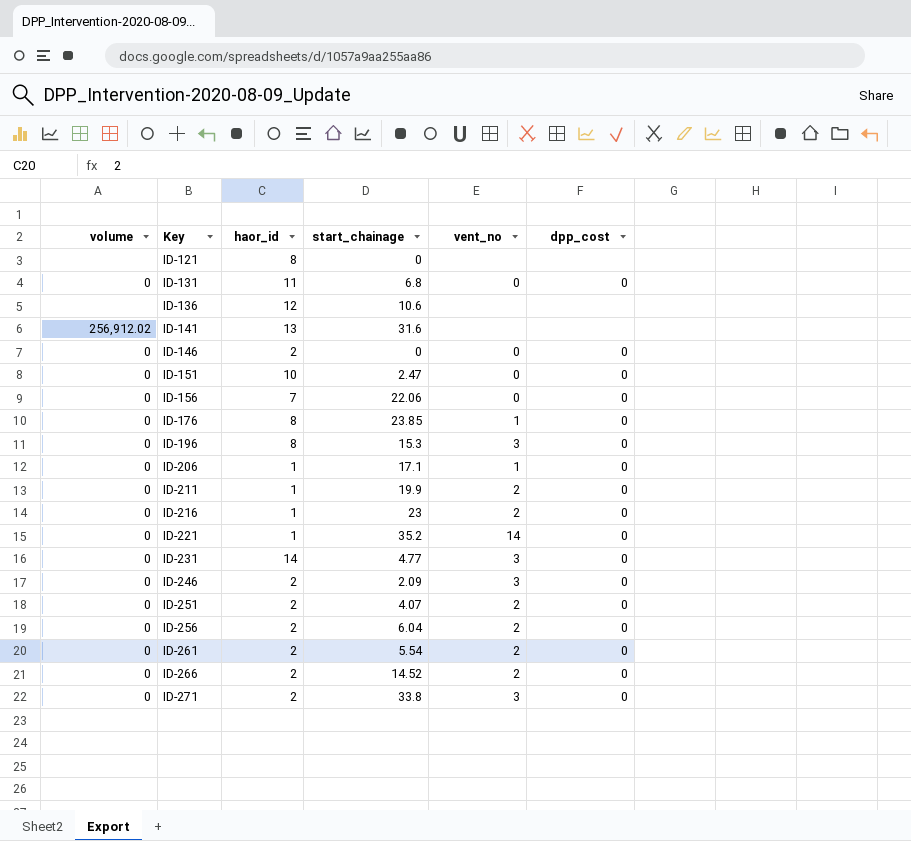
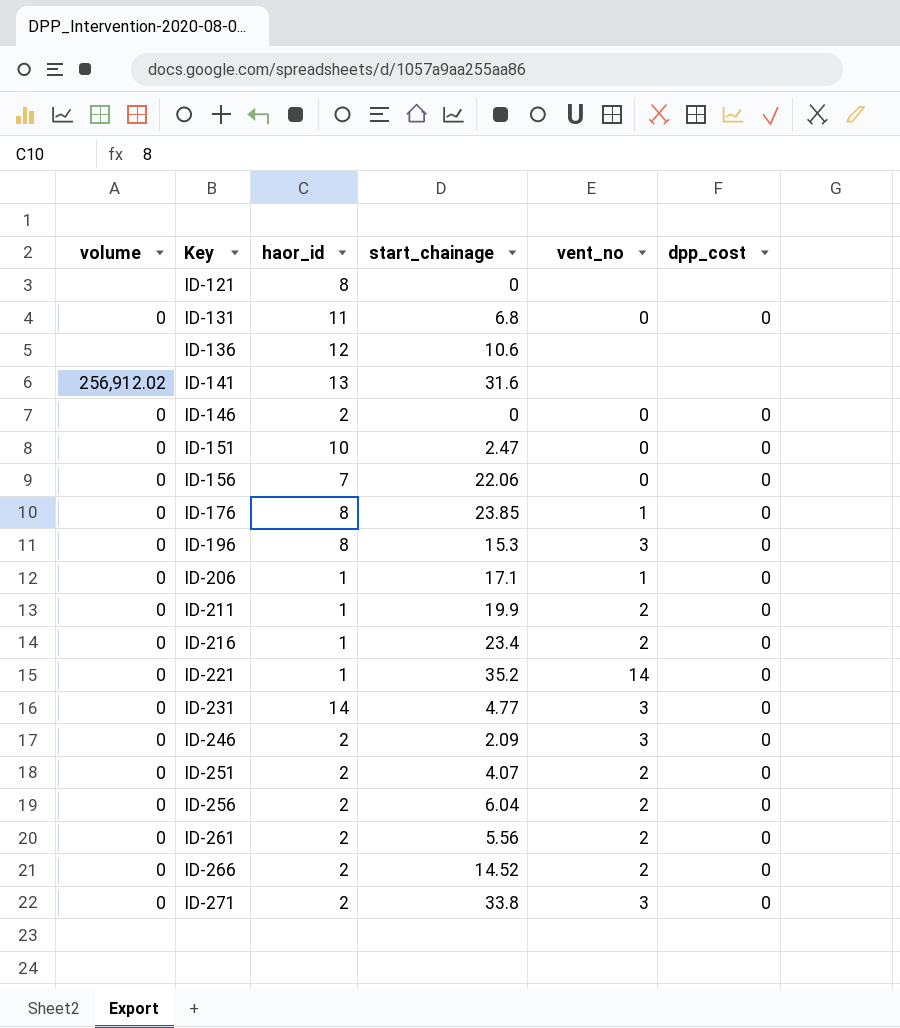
ID-216 | start_chainage: 23 -> 23.4
ID-261 | start_chainage: 5.54 -> 5.56

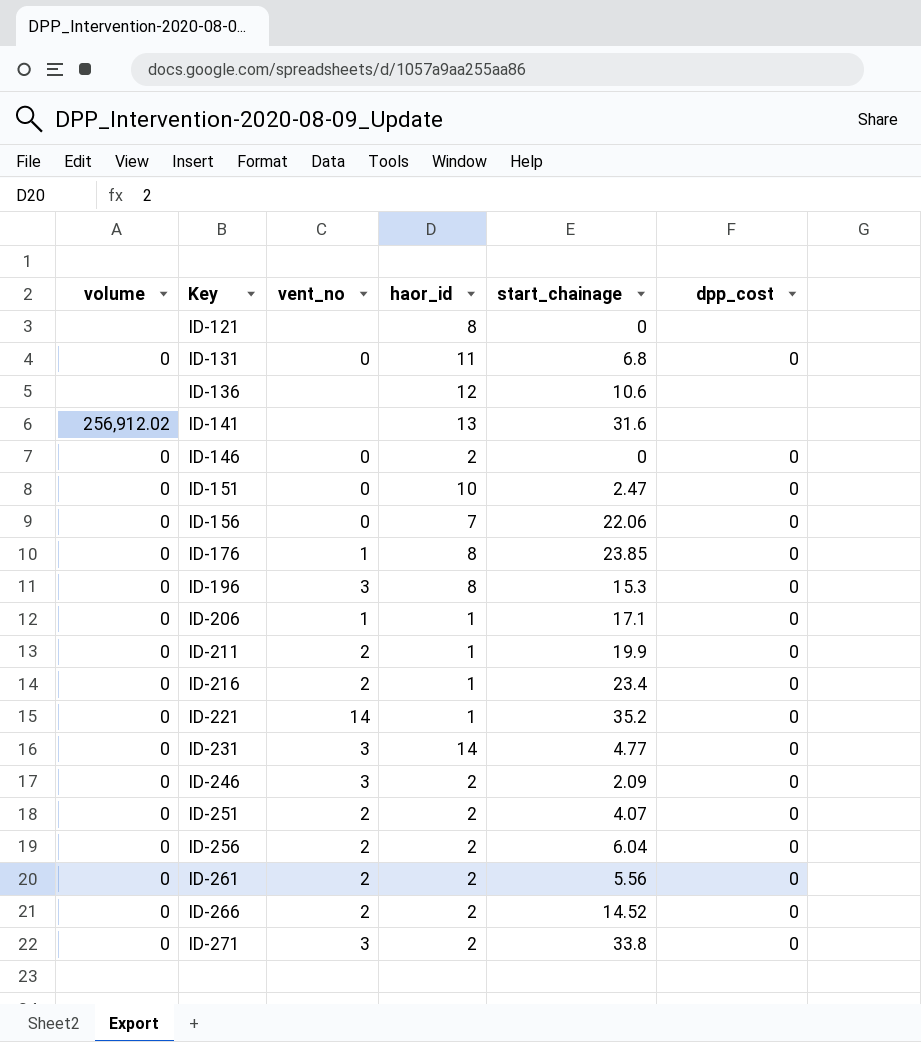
column vent_no | position: 5 -> 3

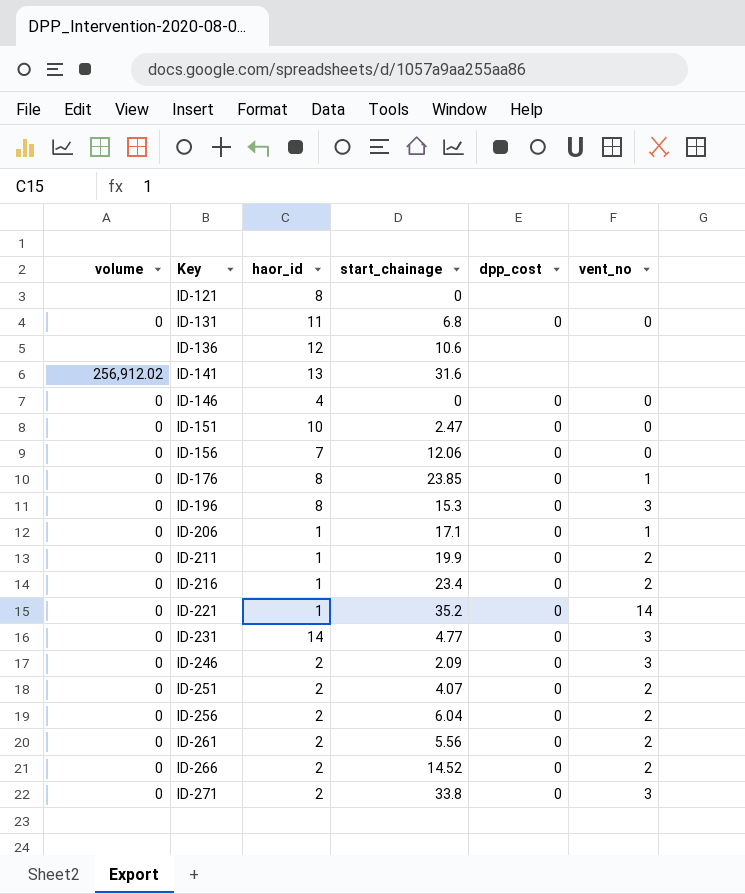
column vent_no | position: 3 -> 6
ID-146 | haor_id: 2 -> 4
ID-156 | start_chainage: 22.06 -> 12.06

